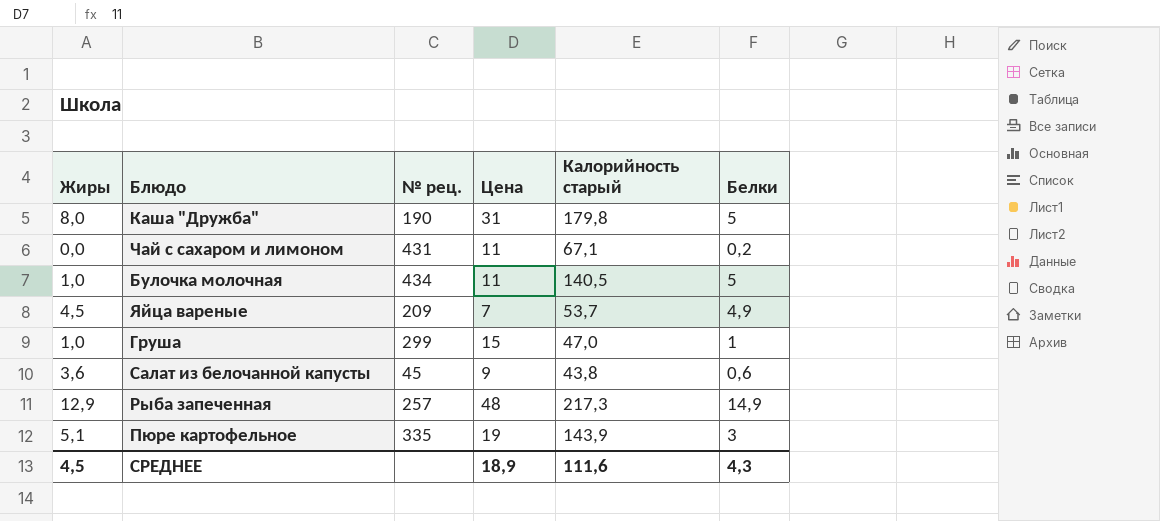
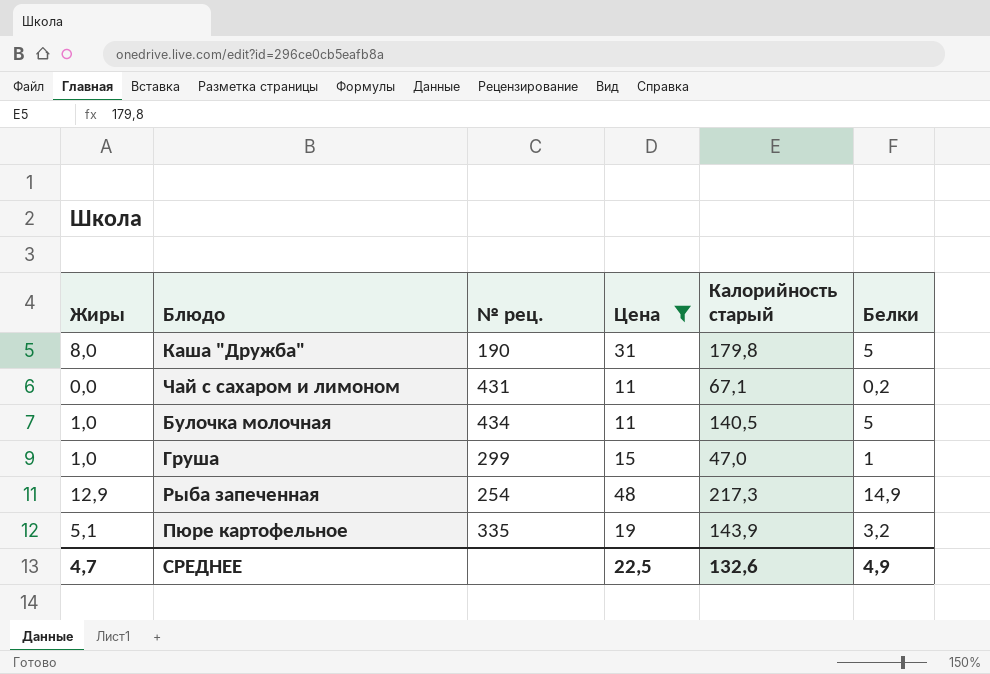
filter: none -> Цена >= 11
Рыба запеченная | № рец.: 257 -> 254
Пюре картофельное | Белки: 3 -> 3,2
СРЕДНЕЕ | Жиры: 4,5 -> 4,7
СРЕДНЕЕ | Цена: 18,9 -> 22,5
СРЕДНЕЕ | Калорийность старый: 111,6 -> 132,6
СРЕДНЕЕ | Белки: 4,3 -> 4,9

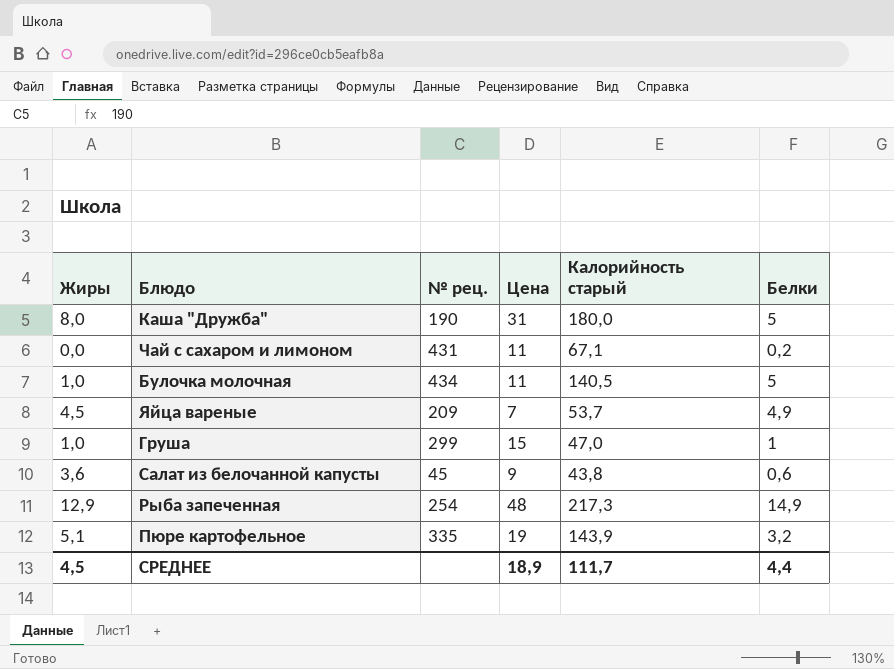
filter: Цена >= 11 -> none
Каша "Дружба" | Калорийность старый: 179,8 -> 180,0
СРЕДНЕЕ | Жиры: 4,7 -> 4,5
СРЕДНЕЕ | Цена: 22,5 -> 18,9
СРЕДНЕЕ | Калорийность старый: 132,6 -> 111,7
СРЕДНЕЕ | Белки: 4,9 -> 4,4

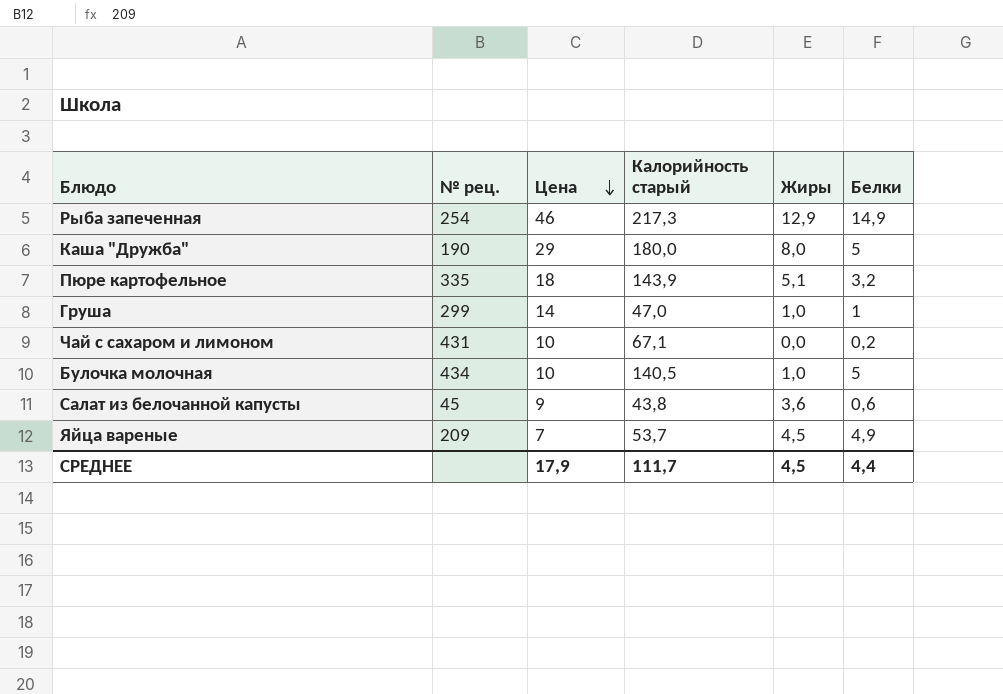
row order: none -> Цена descending
column Жиры | position: 1 -> 5
Рыба запеченная | Цена: 48 -> 46
Каша "Дружба" | Цена: 31 -> 29
Пюре картофельное | Цена: 19 -> 18
Груша | Цена: 15 -> 14
Чай с сахаром и лимоном | Цена: 11 -> 10
Булочка молочная | Цена: 11 -> 10
СРЕДНЕЕ | Цена: 18,9 -> 17,9

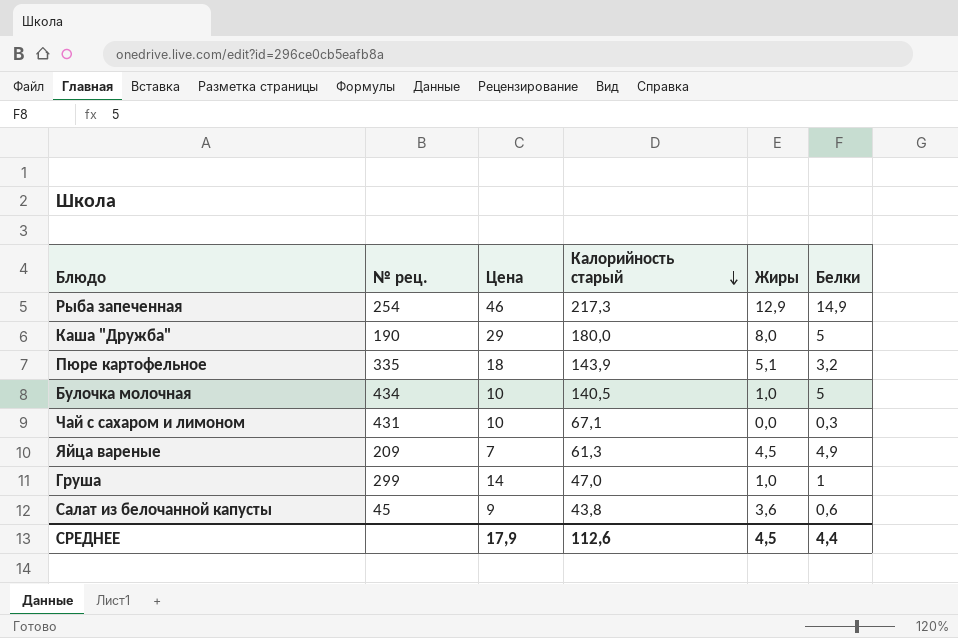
row order: Цена descending -> Калорийность старый descending
Чай с сахаром и лимоном | Белки: 0,2 -> 0,3
Яйца вареные | Калорийность старый: 53,7 -> 61,3
СРЕДНЕЕ | Калорийность старый: 111,7 -> 112,6

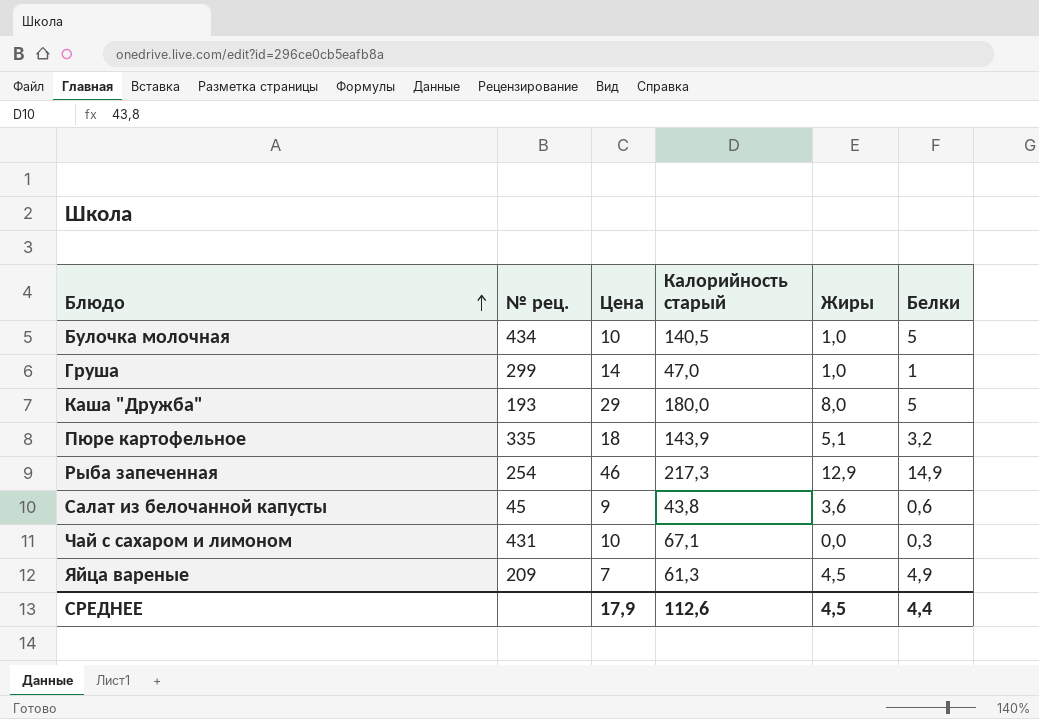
row order: Калорийность старый descending -> Блюдо ascending
Каша "Дружба" | № рец.: 190 -> 193

